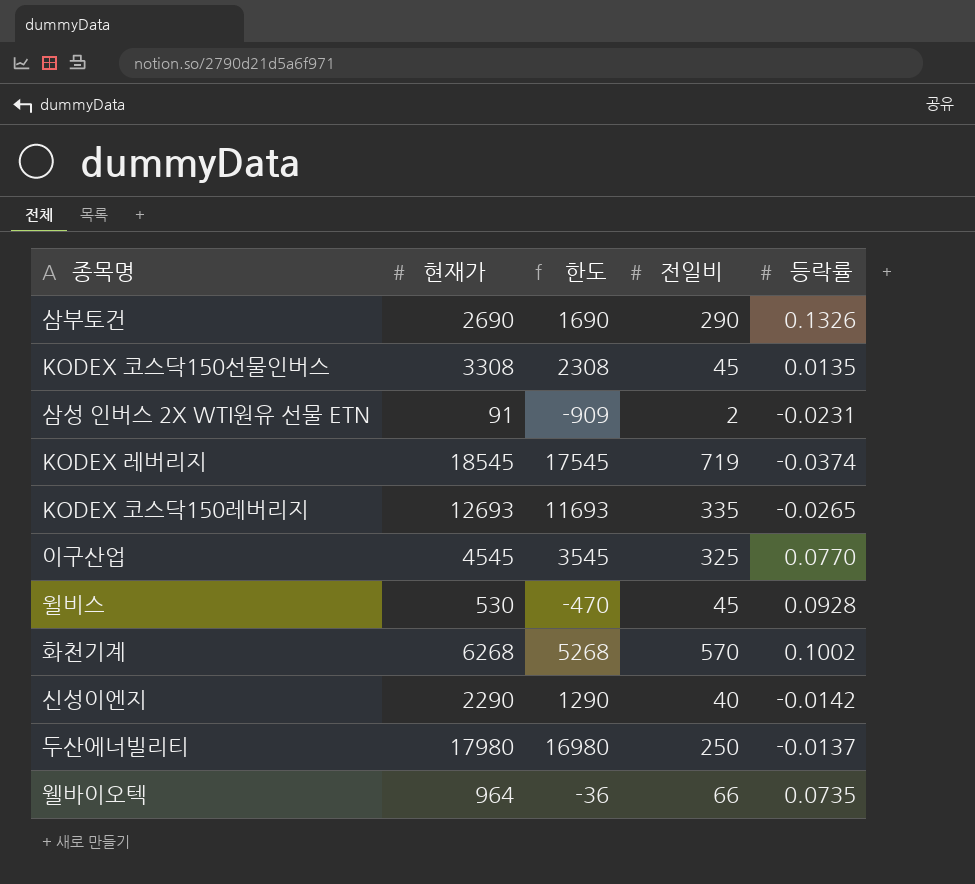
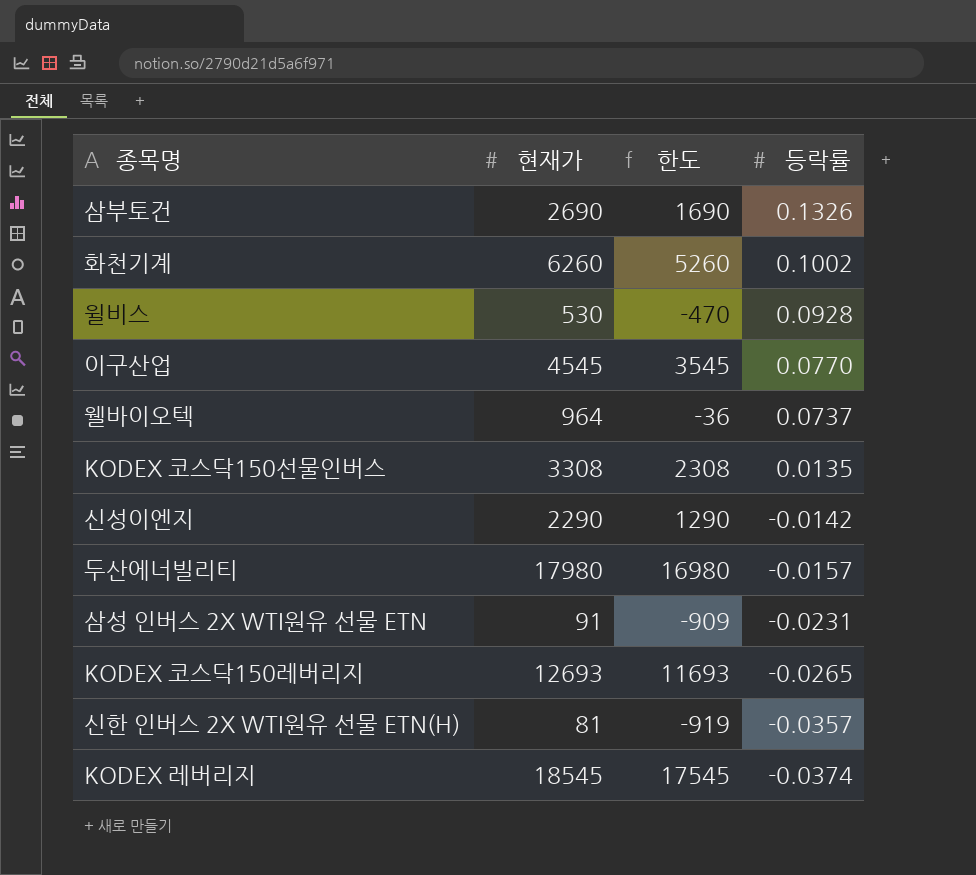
row order: none -> 등락률 descending
column 전일비 | position: 4 -> none
화천기계 | 현재가: 6268 -> 6260
화천기계 | 한도: 5268 -> 5260
웰바이오텍 | 등락률: 0.0735 -> 0.0737
두산에너빌리티 | 등락률: -0.0137 -> -0.0157
row 신한 인버스 2X WTI원유 선물 ETN(H): none -> 81 | -919 | -0.0357

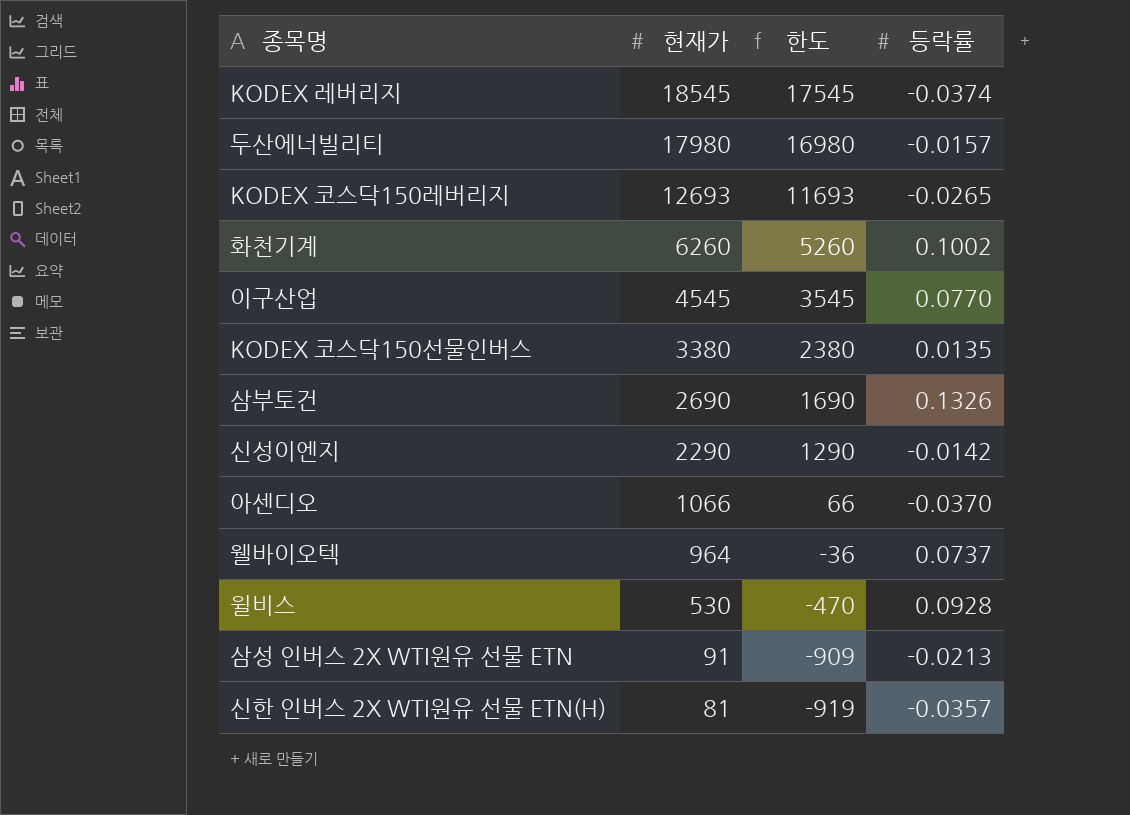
row order: 등락률 descending -> 현재가 descending
KODEX 코스닥150선물인버스 | 현재가: 3308 -> 3380
KODEX 코스닥150선물인버스 | 한도: 2308 -> 2380
row 아센디오: none -> 1066 | 66 | -0.0370
삼성 인버스 2X WTI원유 선물 ETN | 등락률: -0.0231 -> -0.0213

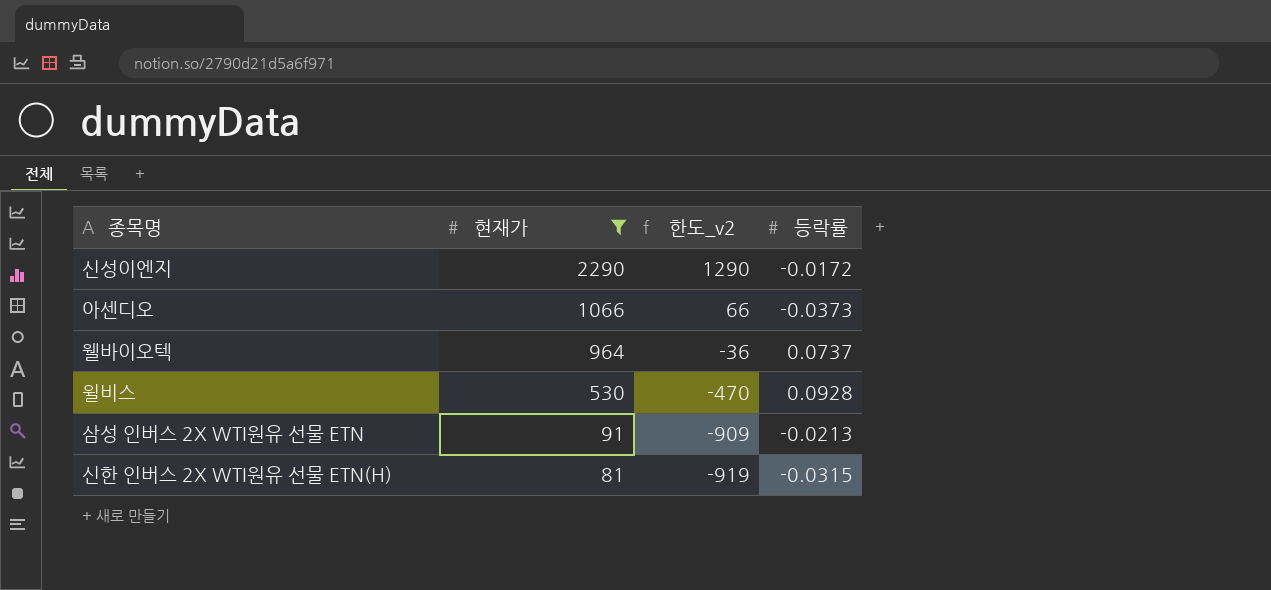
filter: none -> 현재가 <= 2290
column name: 한도 -> 한도_v2
신성이엔지 | 등락률: -0.0142 -> -0.0172
아센디오 | 등락률: -0.0370 -> -0.0373
신한 인버스 2X WTI원유 선물 ETN(H) | 등락률: -0.0357 -> -0.0315

